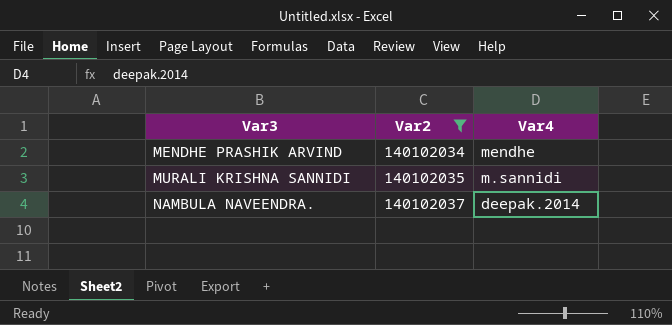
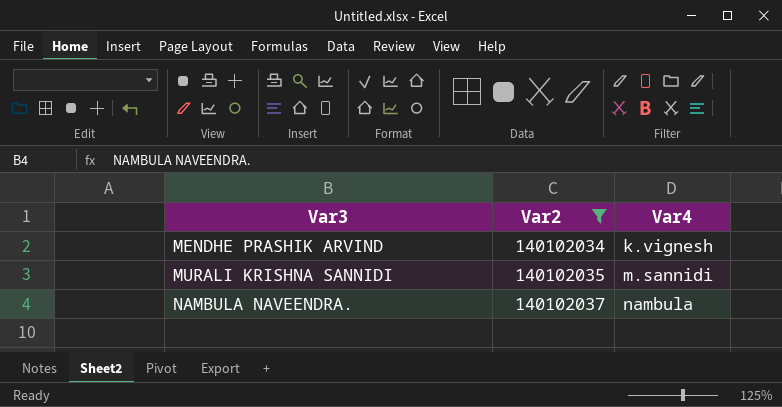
MENDHE PRASHIK ARVIND | Var4: mendhe -> k.vignesh
NAMBULA NAVEENDRA. | Var4: deepak.2014 -> nambula

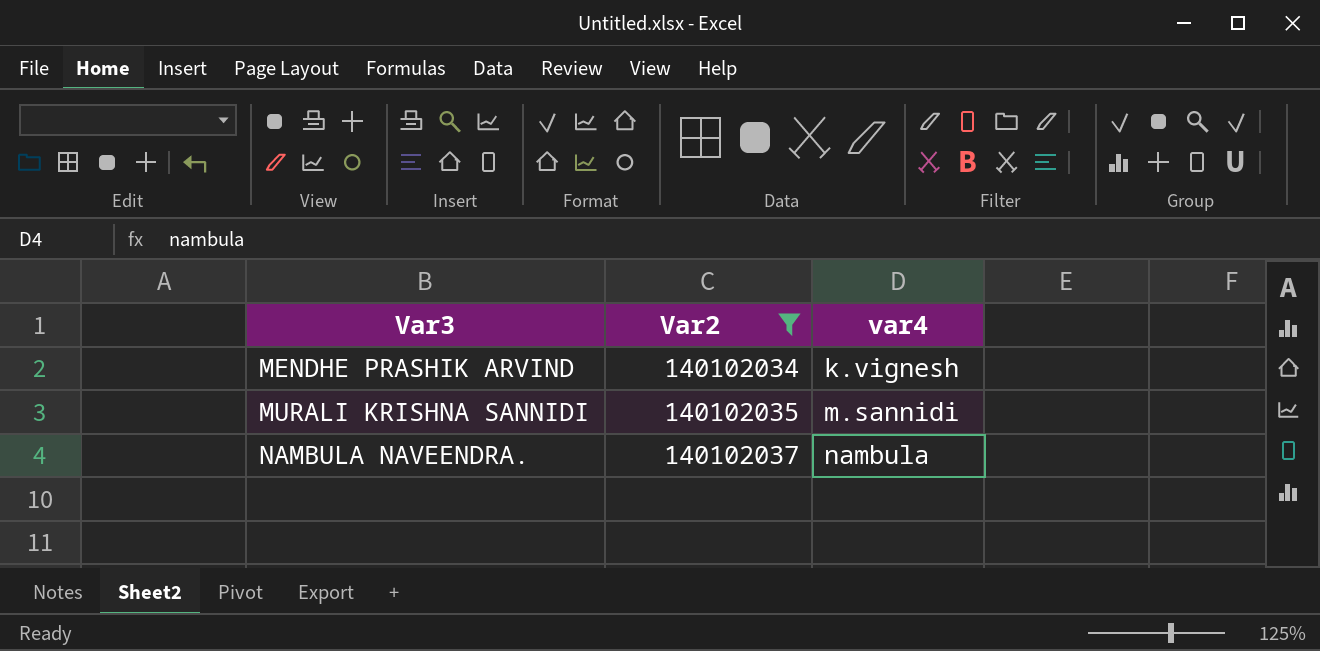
column name: Var4 -> var4

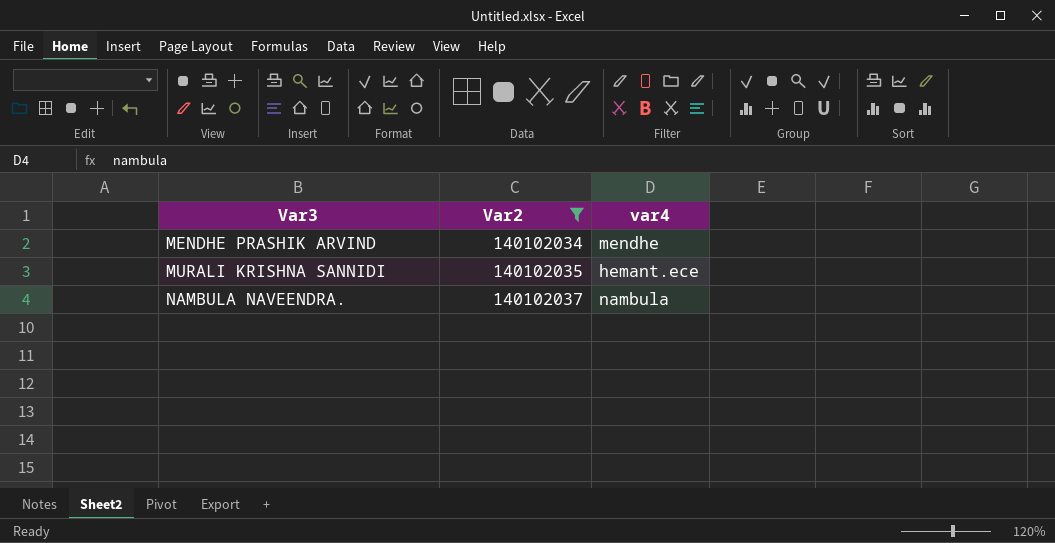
MENDHE PRASHIK ARVIND | var4: k.vignesh -> mendhe
MURALI KRISHNA SANNIDI | var4: m.sannidi -> hemant.ece

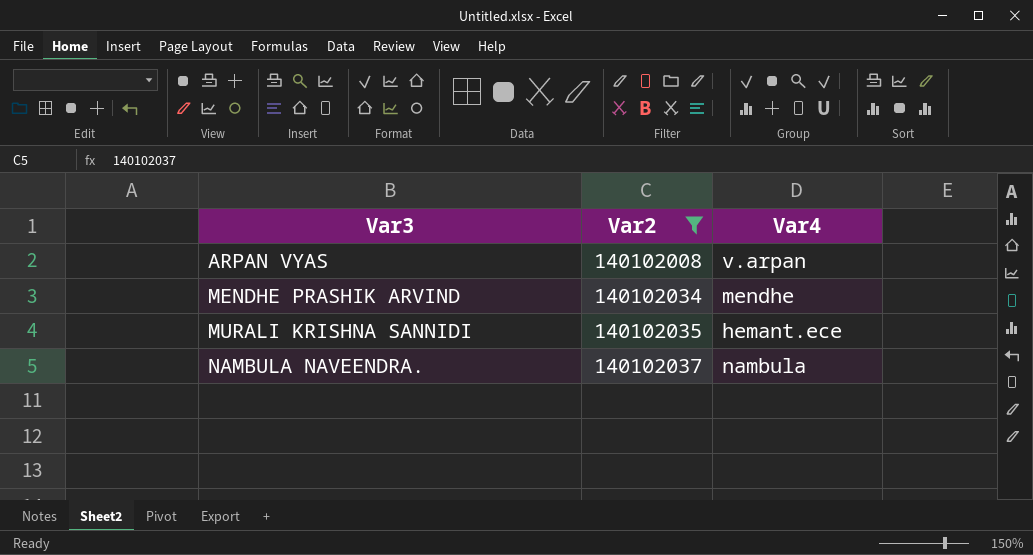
column name: var4 -> Var4
row ARPAN VYAS: none -> 140102008 | v.arpan

